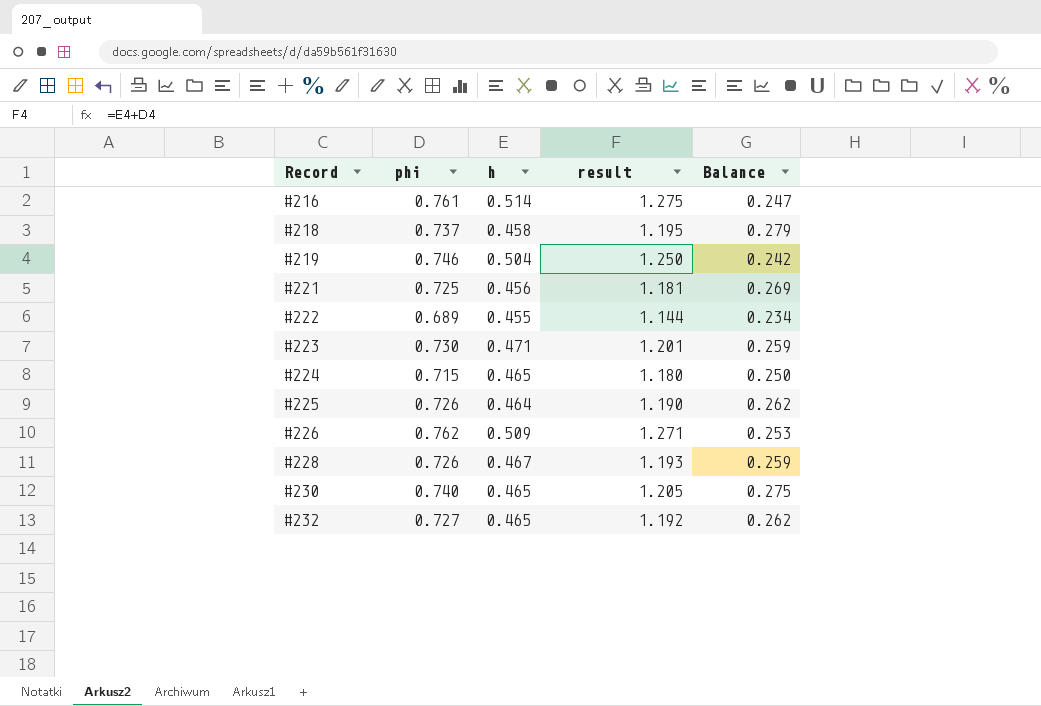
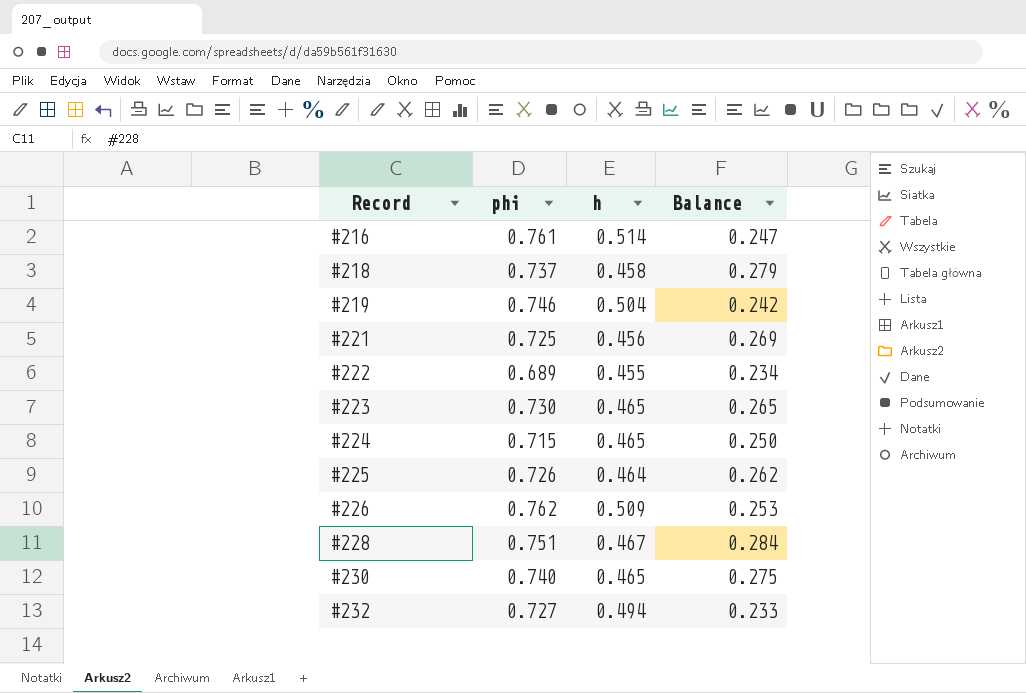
column result | formula: [phi] + [h] -> none
#223 | h: 0.471 -> 0.465
#223 | Balance: 0.259 -> 0.265
#228 | phi: 0.726 -> 0.751
#228 | Balance: 0.259 -> 0.284
#232 | h: 0.465 -> 0.494
#232 | Balance: 0.262 -> 0.233

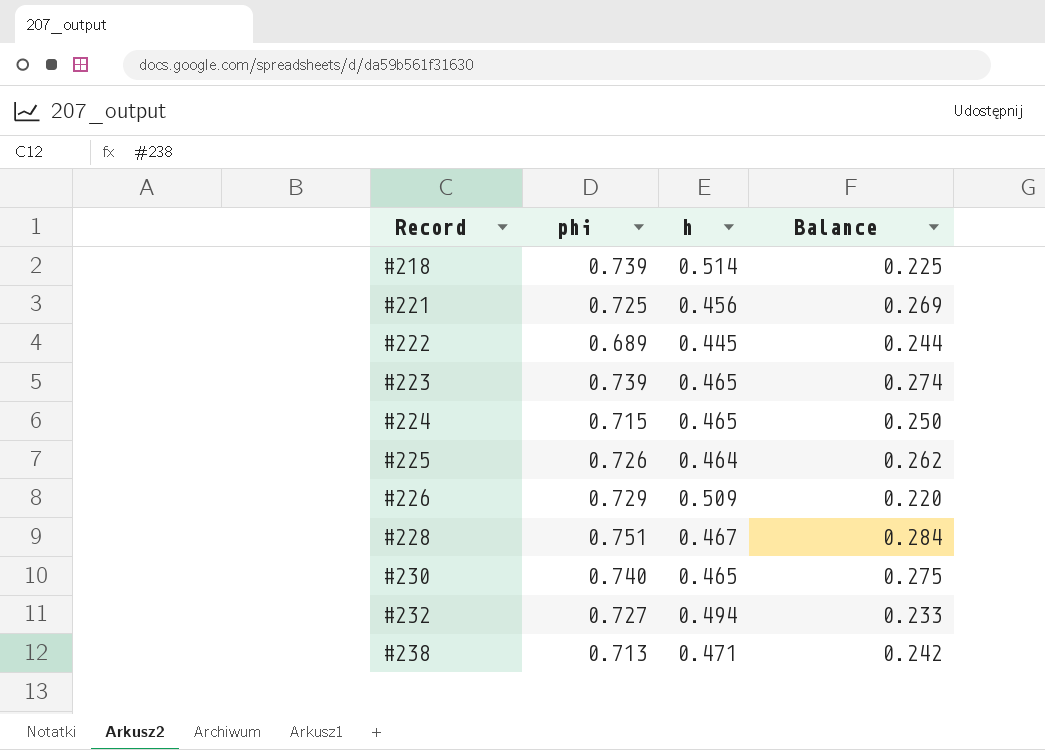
row #216: 0.761 | 0.514 | 0.247 -> none
row #219: 0.746 | 0.504 | 0.242 -> none
#218 | phi: 0.737 -> 0.739
#218 | h: 0.458 -> 0.514
#218 | Balance: 0.279 -> 0.225
#222 | h: 0.455 -> 0.445
#222 | Balance: 0.234 -> 0.244
#223 | phi: 0.730 -> 0.739
#223 | Balance: 0.265 -> 0.274
#226 | phi: 0.762 -> 0.729
#226 | Balance: 0.253 -> 0.220
row #238: none -> 0.713 | 0.471 | 0.242

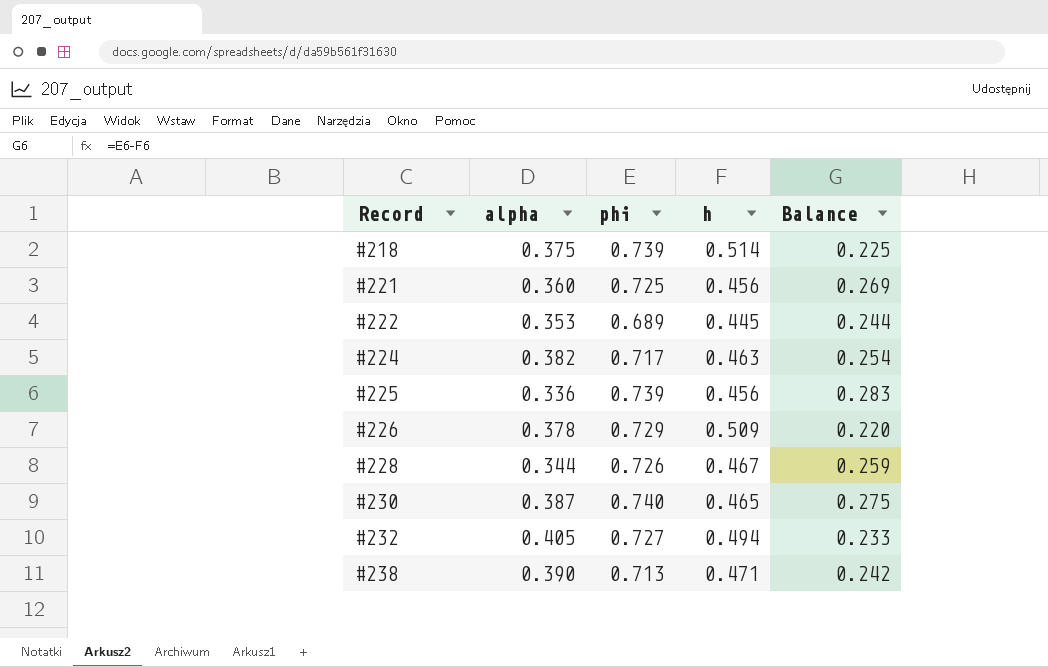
column alpha | position: none -> 2
row #223: 0.739 | 0.465 | 0.274 -> none
#224 | phi: 0.715 -> 0.717
#224 | h: 0.465 -> 0.463
#224 | Balance: 0.250 -> 0.254
#225 | phi: 0.726 -> 0.739
#225 | h: 0.464 -> 0.456
#225 | Balance: 0.262 -> 0.283
#228 | phi: 0.751 -> 0.726
#228 | Balance: 0.284 -> 0.259

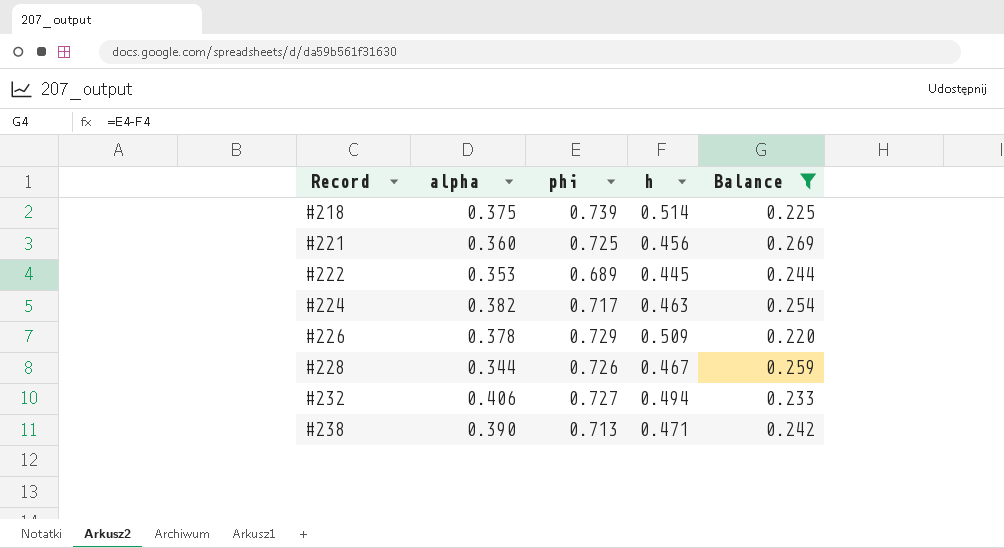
filter: none -> Balance <= 0.269
#232 | alpha: 0.405 -> 0.406

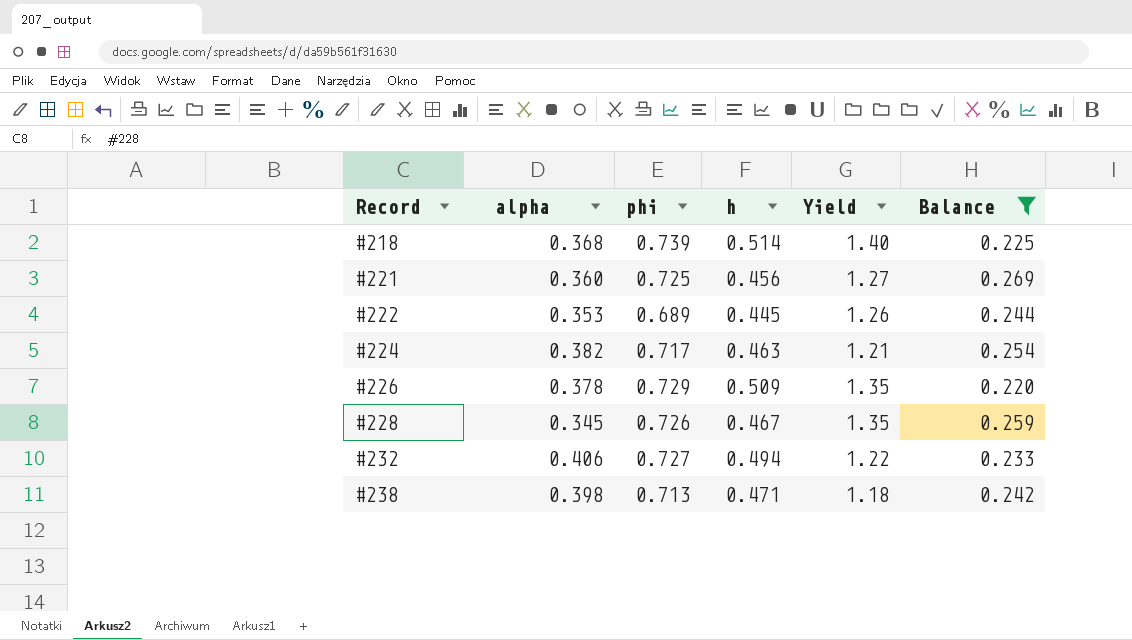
column Yield | formula: none -> [h] / [alpha]
#218 | alpha: 0.375 -> 0.368
#228 | alpha: 0.344 -> 0.345
#238 | alpha: 0.390 -> 0.398

